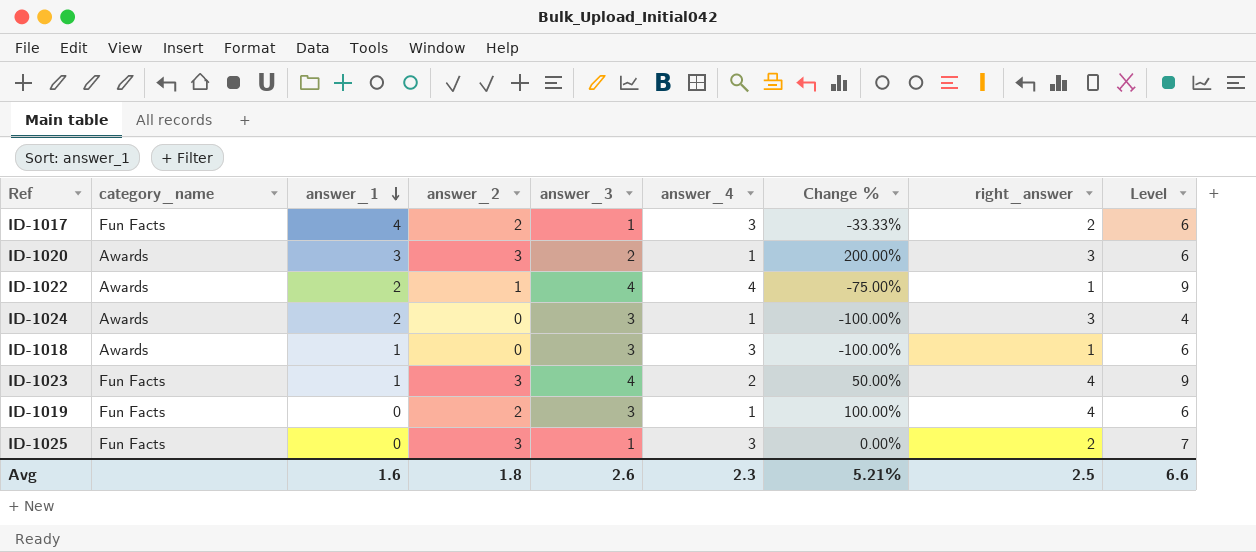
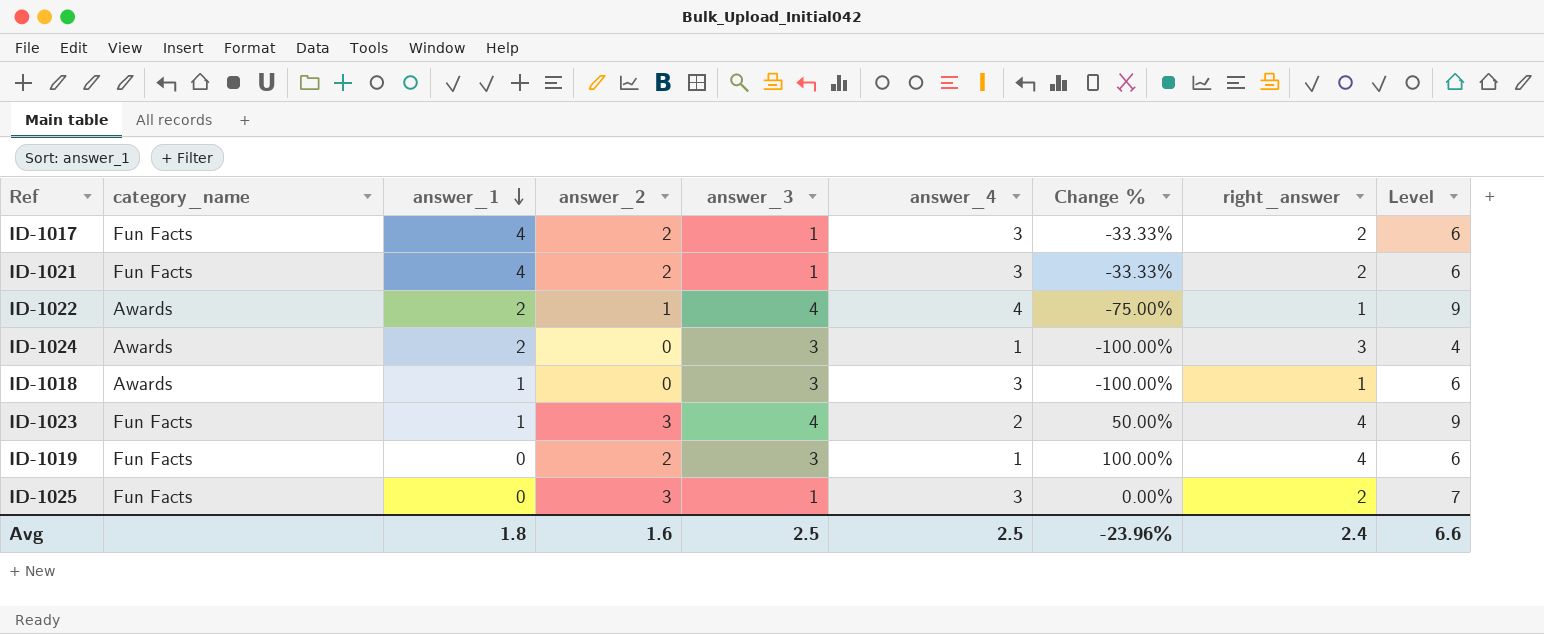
row ID-1020: Awards | 3 | 3 | 2 | 1 | 200.00% | 3 | 6 -> none
row ID-1021: none -> Fun Facts | 4 | 2 | 1 | 3 | -33.33% | 2 | 6
Avg | answer_1: 1.6 -> 1.8
Avg | answer_2: 1.8 -> 1.6
Avg | answer_3: 2.6 -> 2.5
Avg | answer_4: 2.3 -> 2.5
Avg | Change %: 5.21% -> -23.96%
Avg | right_answer: 2.5 -> 2.4

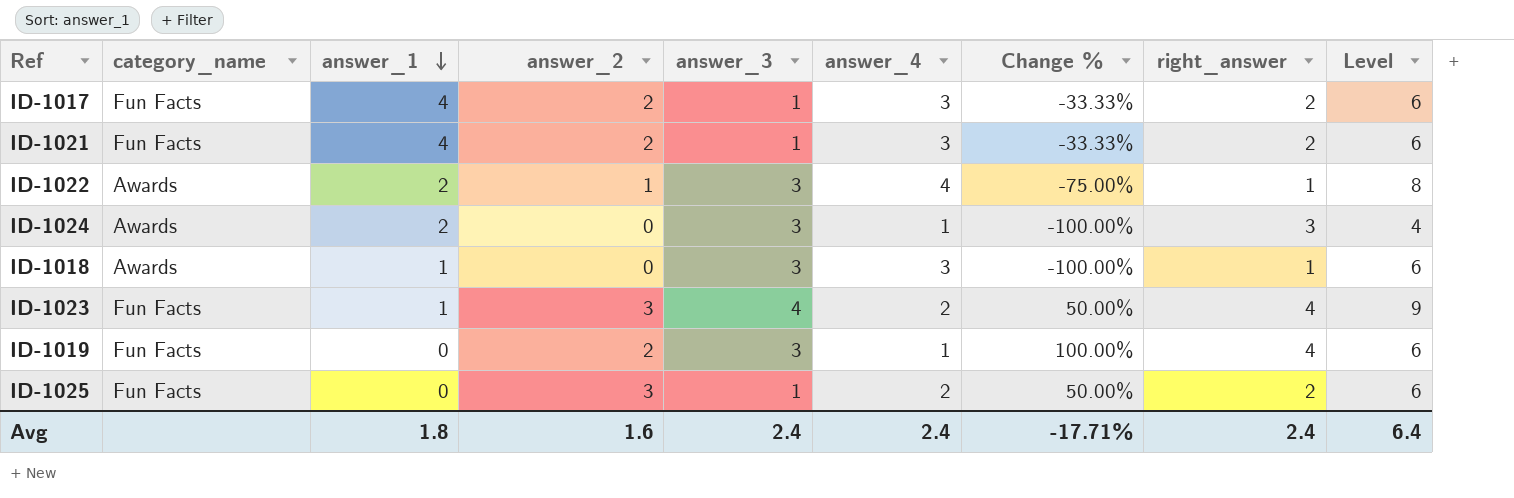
ID-1022 | answer_3: 4 -> 3
ID-1022 | Level: 9 -> 8
ID-1025 | answer_4: 3 -> 2
ID-1025 | Change %: 0.00% -> 50.00%
ID-1025 | Level: 7 -> 6
Avg | answer_3: 2.5 -> 2.4
Avg | answer_4: 2.5 -> 2.4
Avg | Change %: -23.96% -> -17.71%
Avg | Level: 6.6 -> 6.4

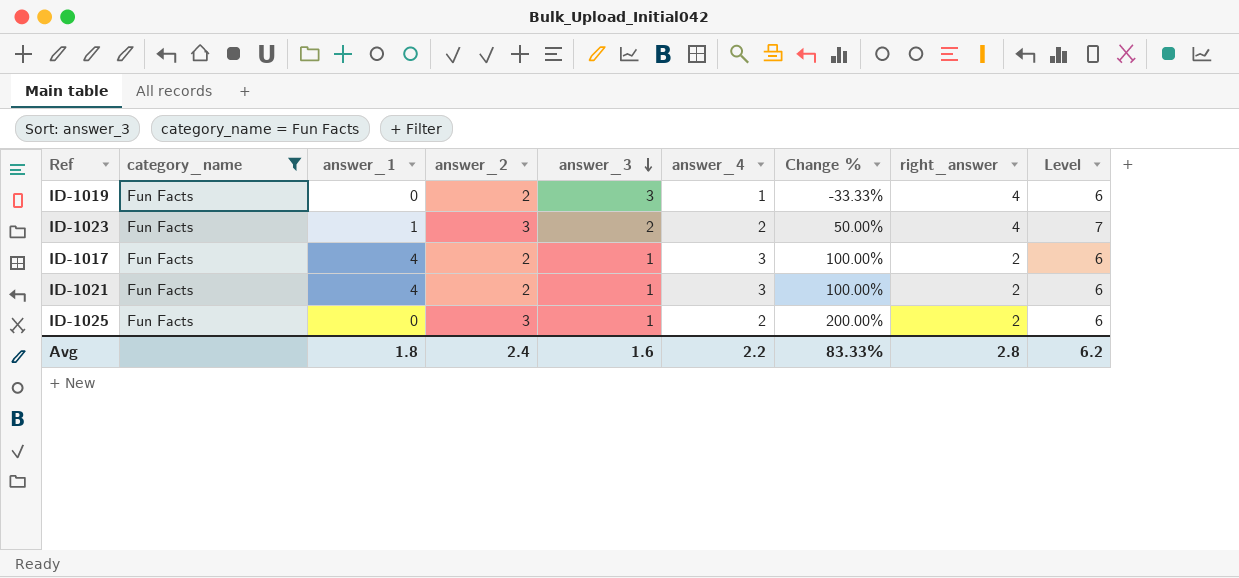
filter: none -> category_name = Fun Facts
row order: answer_1 descending -> answer_3 descending
column Change % | formula: ([answer_2] - [answer_4]) / [answer_4] -> ([answer_2] - [answer_3]) / [answer_3]
ID-1023 | answer_3: 4 -> 2
ID-1023 | Level: 9 -> 7
Avg | answer_2: 1.6 -> 2.4
Avg | answer_3: 2.4 -> 1.6
Avg | answer_4: 2.4 -> 2.2
Avg | Change %: -17.71% -> 83.33%
Avg | right_answer: 2.4 -> 2.8
Avg | Level: 6.4 -> 6.2

